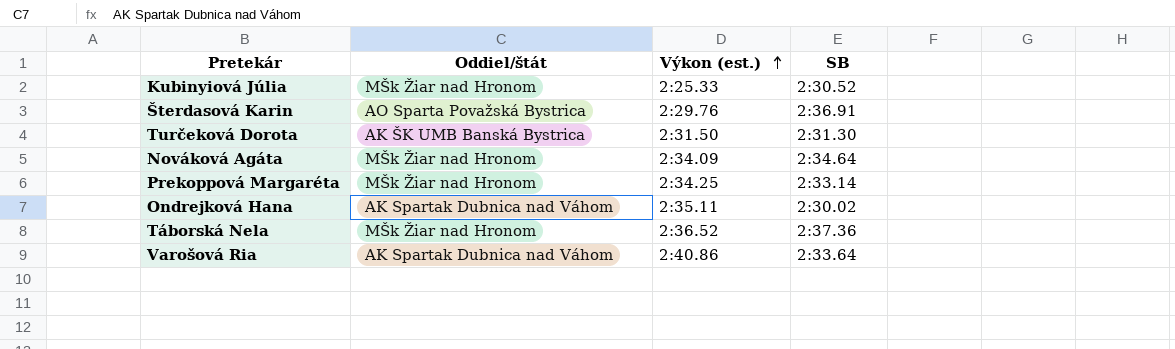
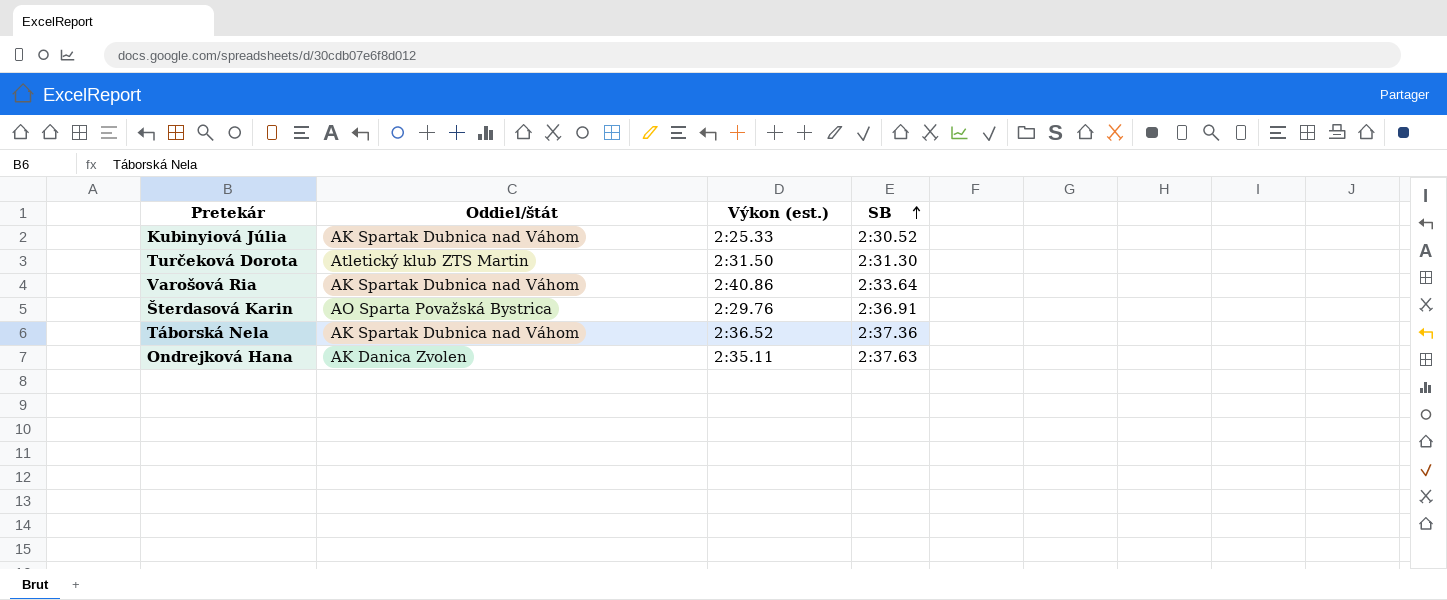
row order: Výkon (est.) ascending -> SB ascending
row Nováková Agáta: MŠk Žiar nad Hronom | 2:34.09 | 2:34.64 -> none
row Prekoppová Margaréta: MŠk Žiar nad Hronom | 2:34.25 | 2:33.14 -> none
Kubinyiová Júlia | Oddiel/štát: MŠk Žiar nad Hronom -> AK Spartak Dubnica nad Váhom
Turčeková Dorota | Oddiel/štát: AK ŠK UMB Banská Bystrica -> Atletický klub ZTS Martin
Táborská Nela | Oddiel/štát: MŠk Žiar nad Hronom -> AK Spartak Dubnica nad Váhom
Ondrejková Hana | Oddiel/štát: AK Spartak Dubnica nad Váhom -> AK Danica Zvolen
Ondrejková Hana | SB: 2:30.02 -> 2:37.63

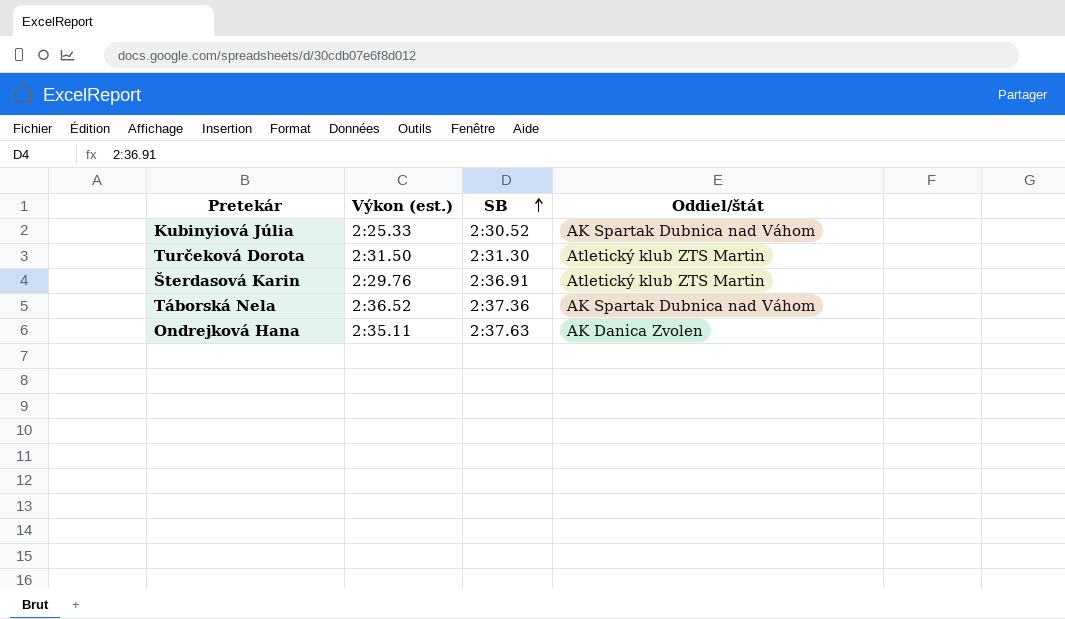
column Oddiel/štát | position: 2 -> 4
row Varošová Ria: AK Spartak Dubnica nad Váhom | 2:40.86 | 2:33.64 -> none
Šterdasová Karin | Oddiel/štát: AO Sparta Považská Bystrica -> Atletický klub ZTS Martin

